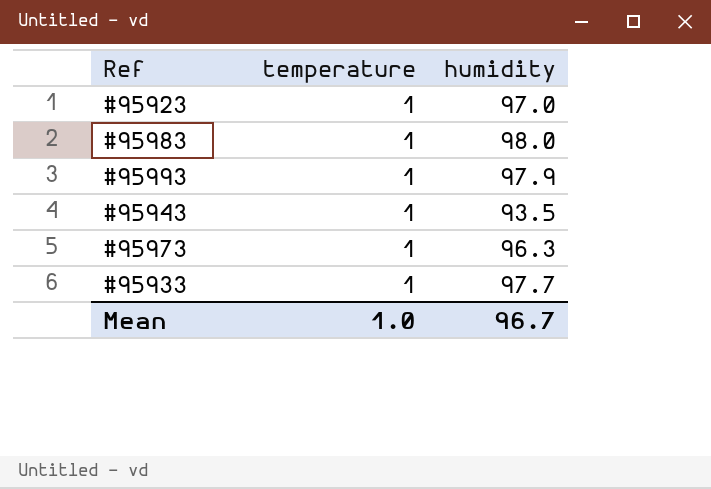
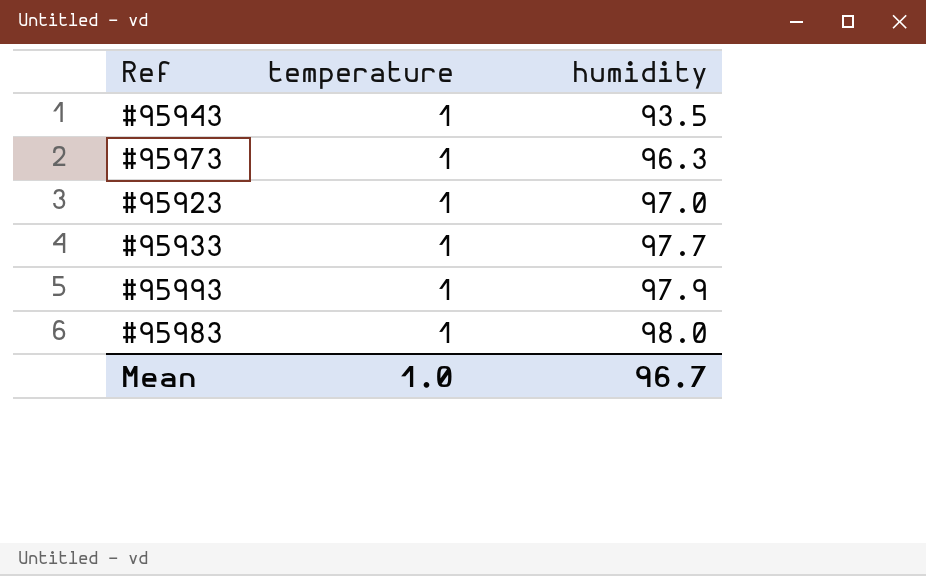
row order: none -> humidity ascending

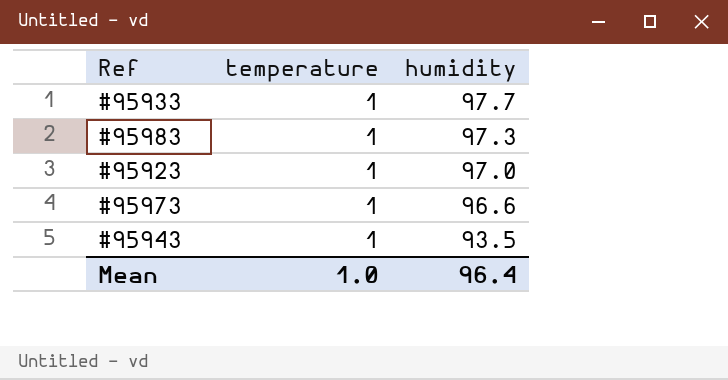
row order: humidity ascending -> humidity descending
row #95993: 1 | 97.9 -> none
#95983 | humidity: 98.0 -> 97.3
#95973 | humidity: 96.3 -> 96.6
Mean | humidity: 96.7 -> 96.4

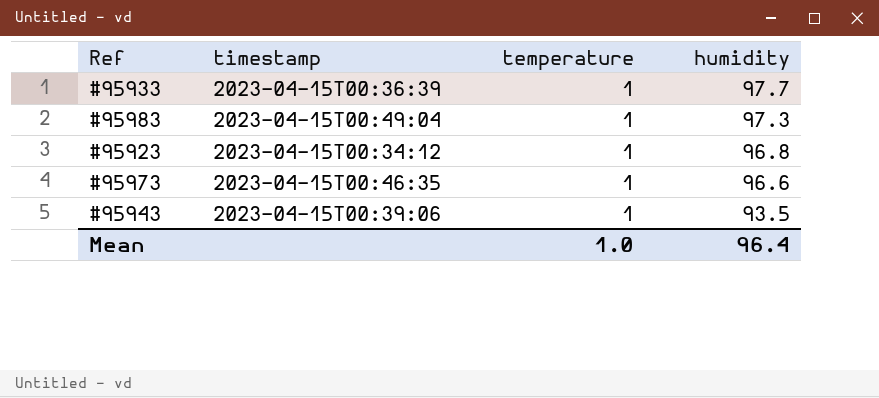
column timestamp | position: none -> 2
#95923 | humidity: 97.0 -> 96.8

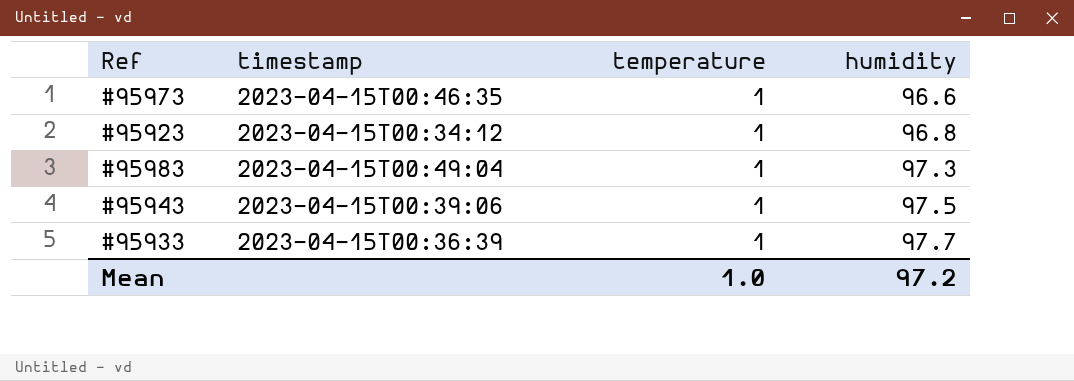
row order: humidity descending -> humidity ascending
#95943 | humidity: 93.5 -> 97.5
Mean | humidity: 96.4 -> 97.2

